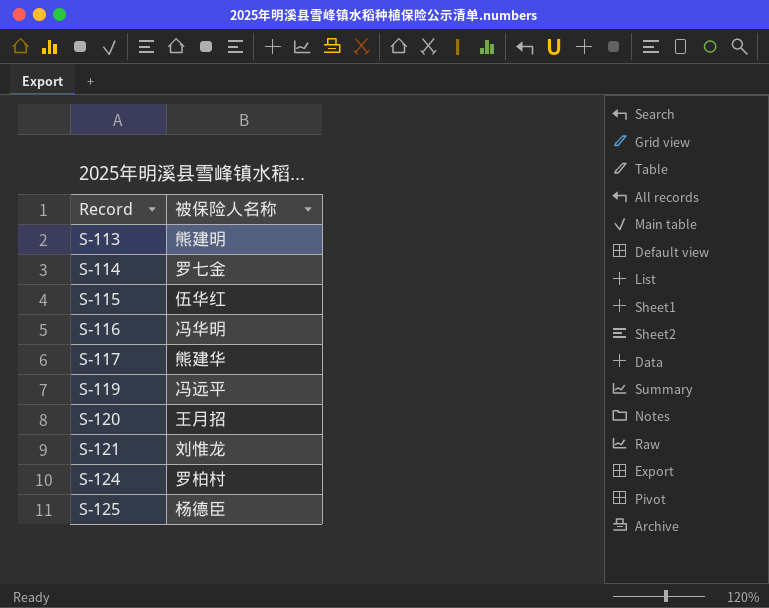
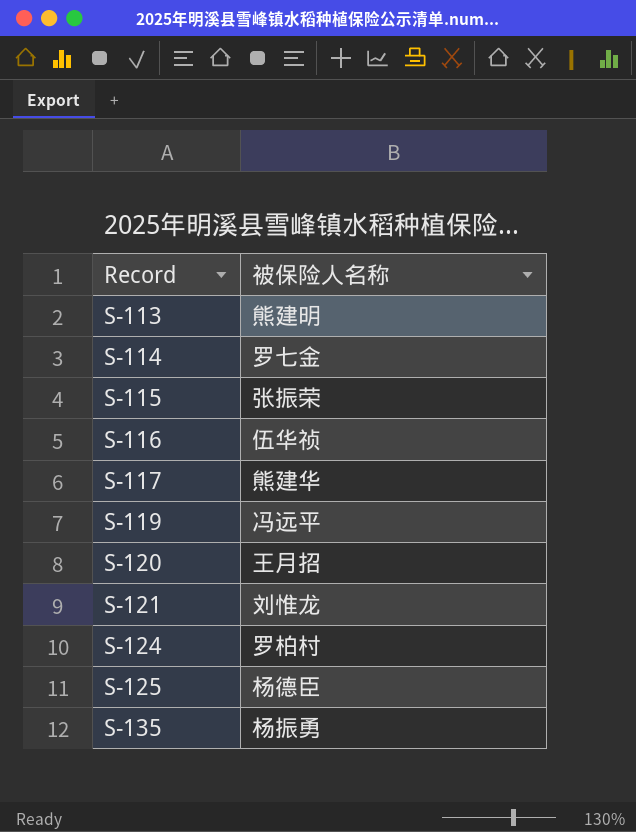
S-115 | 被保险人名称: 伍华红 -> 张振荣
S-116 | 被保险人名称: 冯华明 -> 伍华祯
row S-135: none -> 杨振勇

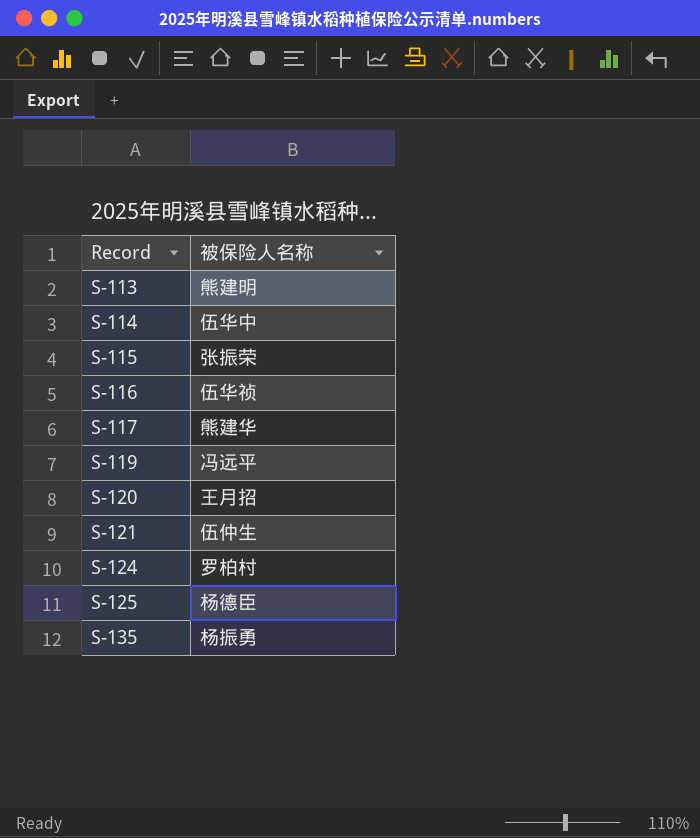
S-114 | 被保险人名称: 罗七金 -> 伍华中
S-121 | 被保险人名称: 刘惟龙 -> 伍仲生

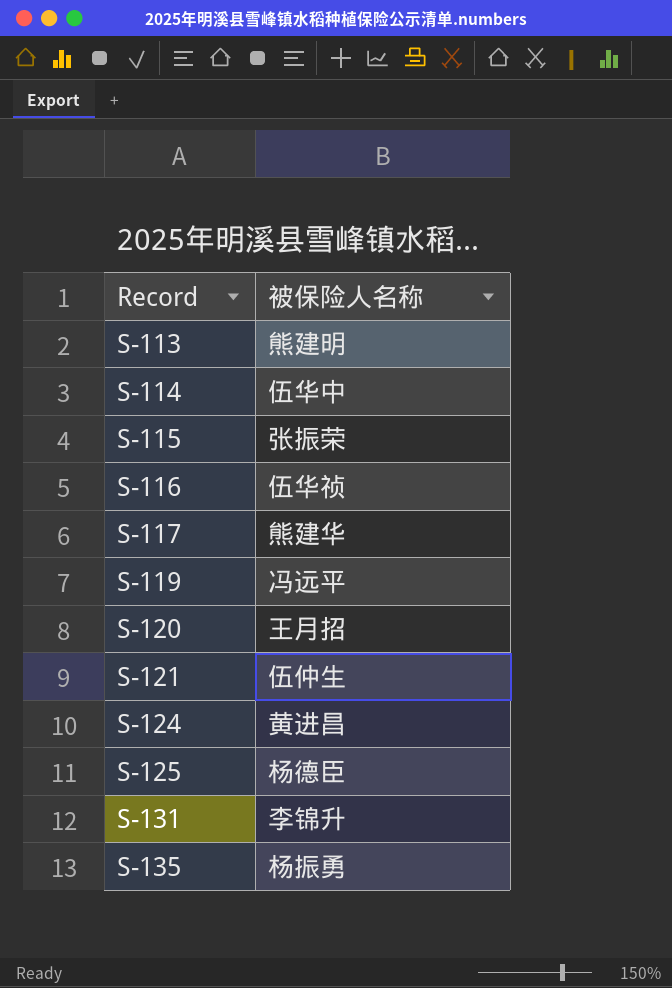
S-124 | 被保险人名称: 罗柏村 -> 黄进昌
row S-131: none -> 李锦升

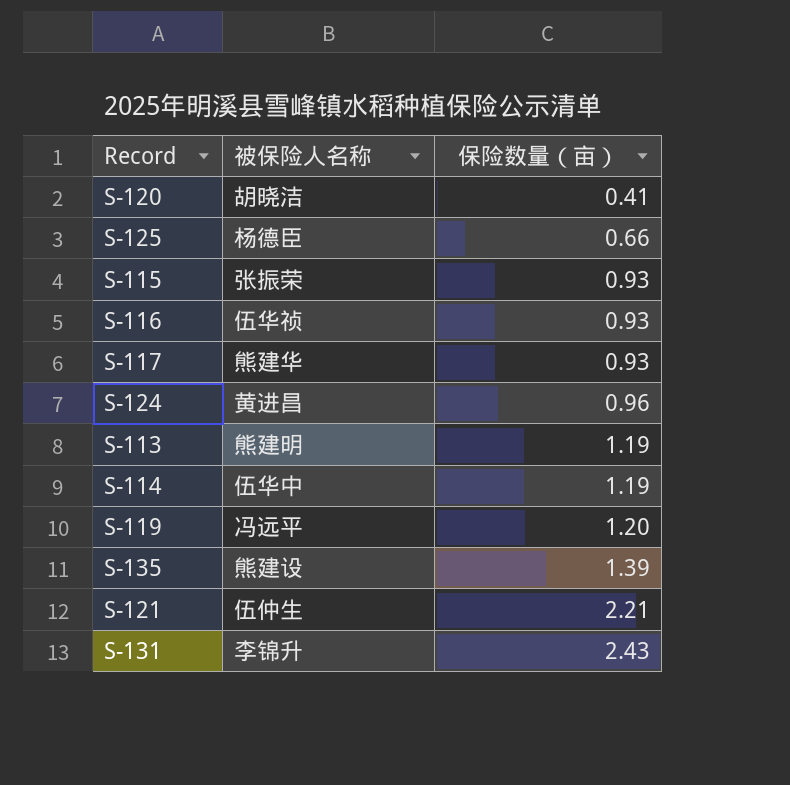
row order: Record ascending -> 保险数量（亩） ascending
column 保险数量（亩） | position: none -> 3
S-120 | 被保险人名称: 王月招 -> 胡晓洁
S-135 | 被保险人名称: 杨振勇 -> 熊建设

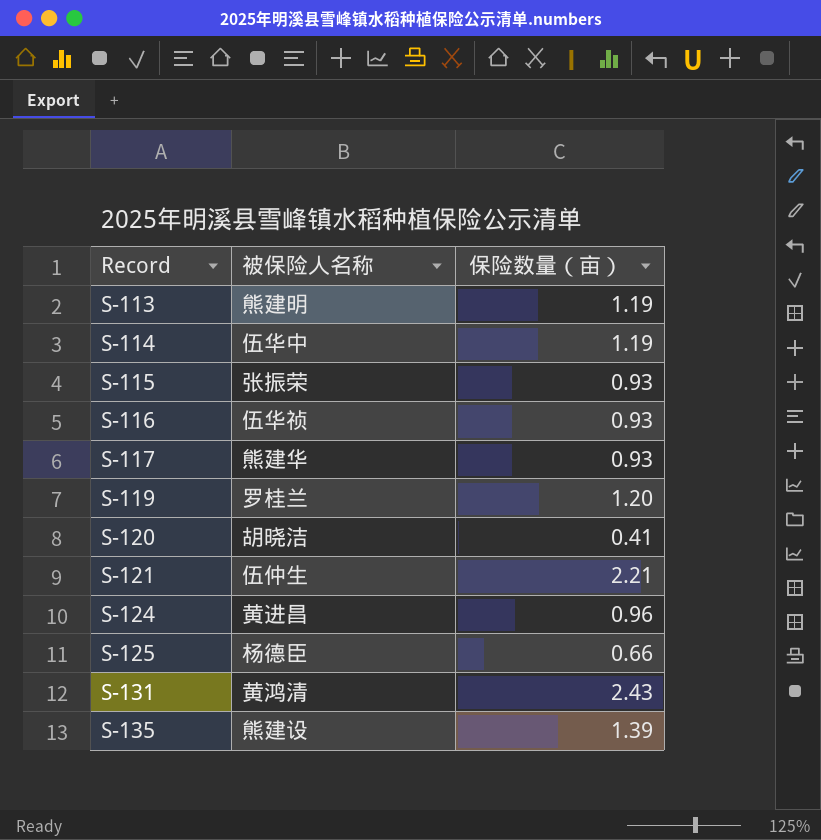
row order: 保险数量（亩） ascending -> Record ascending
S-119 | 被保险人名称: 冯远平 -> 罗桂兰
S-131 | 被保险人名称: 李锦升 -> 黄鸿清

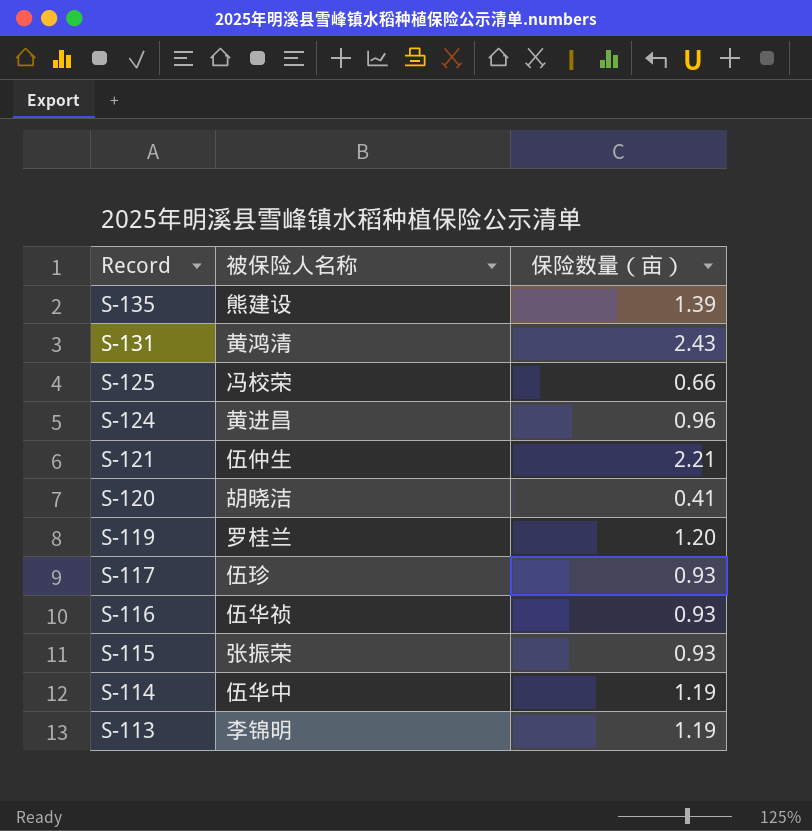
row order: Record ascending -> Record descending
S-125 | 被保险人名称: 杨德臣 -> 冯校荣
S-117 | 被保险人名称: 熊建华 -> 伍珍
S-113 | 被保险人名称: 熊建明 -> 李锦明

